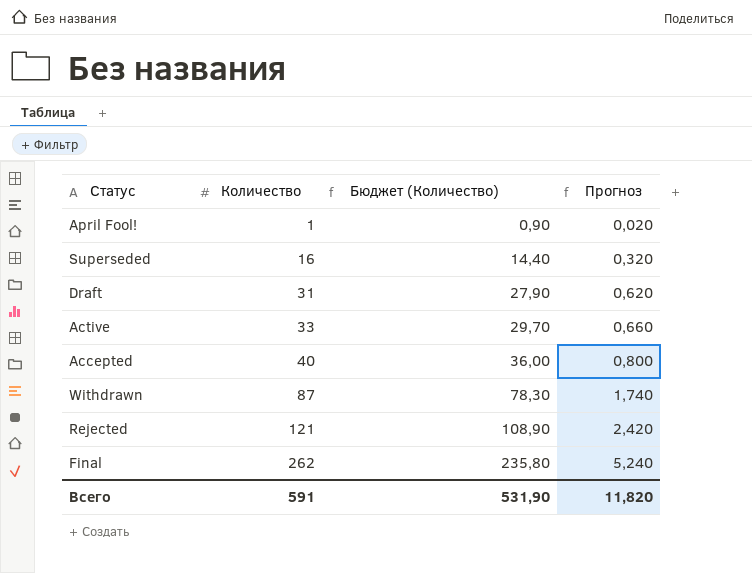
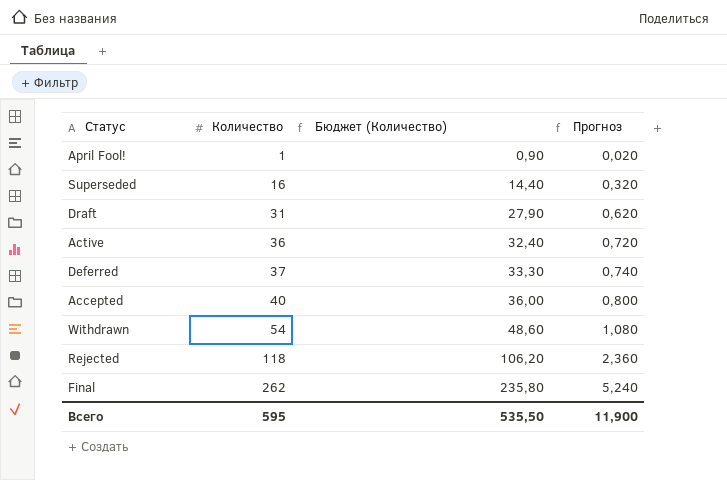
Active | Количество: 33 -> 36
Active | Бюджет (Количество): 29,70 -> 32,40
Active | Прогноз: 0,660 -> 0,720
row Deferred: none -> 37 | 33,30 | 0,740
Withdrawn | Количество: 87 -> 54
Withdrawn | Бюджет (Количество): 78,30 -> 48,60
Withdrawn | Прогноз: 1,740 -> 1,080
Rejected | Количество: 121 -> 118
Rejected | Бюджет (Количество): 108,90 -> 106,20
Rejected | Прогноз: 2,420 -> 2,360
Всего | Количество: 591 -> 595
Всего | Бюджет (Количество): 531,90 -> 535,50
Всего | Прогноз: 11,820 -> 11,900

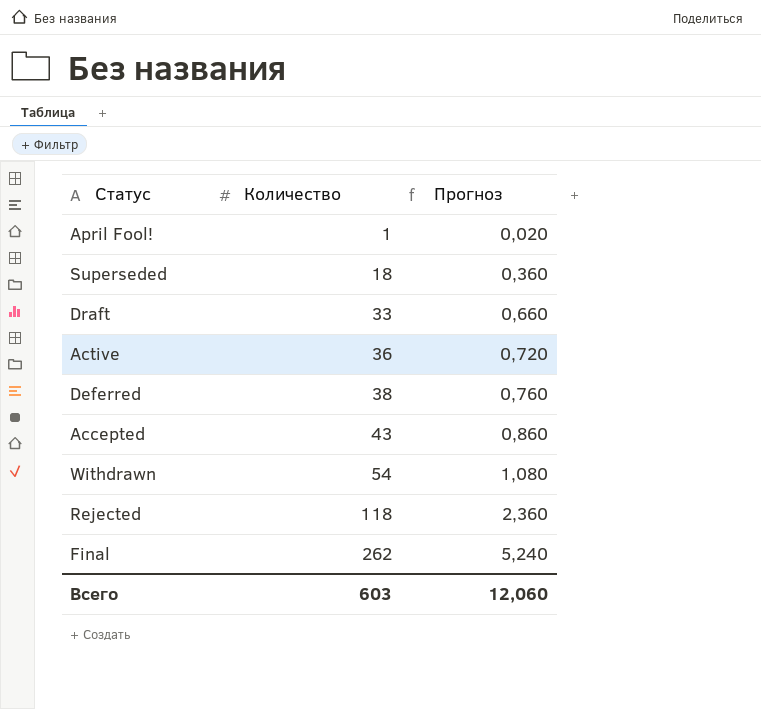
column Бюджет (Количество) | formula: [Количество] * 0,9 -> none
Superseded | Количество: 16 -> 18
Superseded | Прогноз: 0,320 -> 0,360
Draft | Количество: 31 -> 33
Draft | Прогноз: 0,620 -> 0,660
Deferred | Количество: 37 -> 38
Deferred | Прогноз: 0,740 -> 0,760
Accepted | Количество: 40 -> 43
Accepted | Прогноз: 0,800 -> 0,860
Всего | Количество: 595 -> 603
Всего | Прогноз: 11,900 -> 12,060

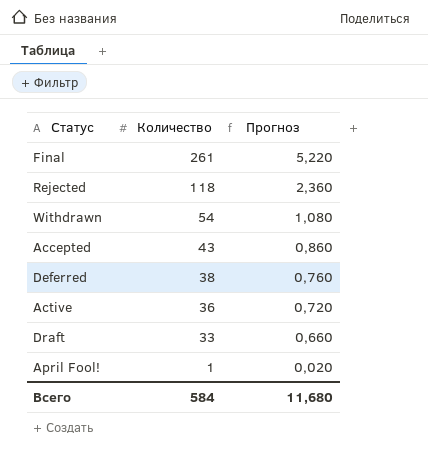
row order: Количество ascending -> Количество descending
row Superseded: 18 | 0,360 -> none
Final | Количество: 262 -> 261
Final | Прогноз: 5,240 -> 5,220
Всего | Количество: 603 -> 584
Всего | Прогноз: 12,060 -> 11,680

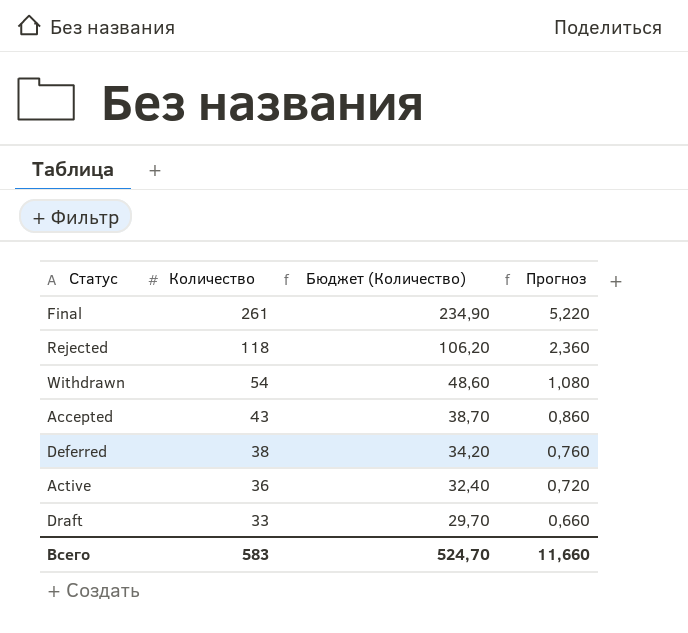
column Бюджет (Количество) | formula: none -> [Количество] * 0,9
row April Fool!: 1 | 0,020 -> none
Всего | Количество: 584 -> 583
Всего | Прогноз: 11,680 -> 11,660

